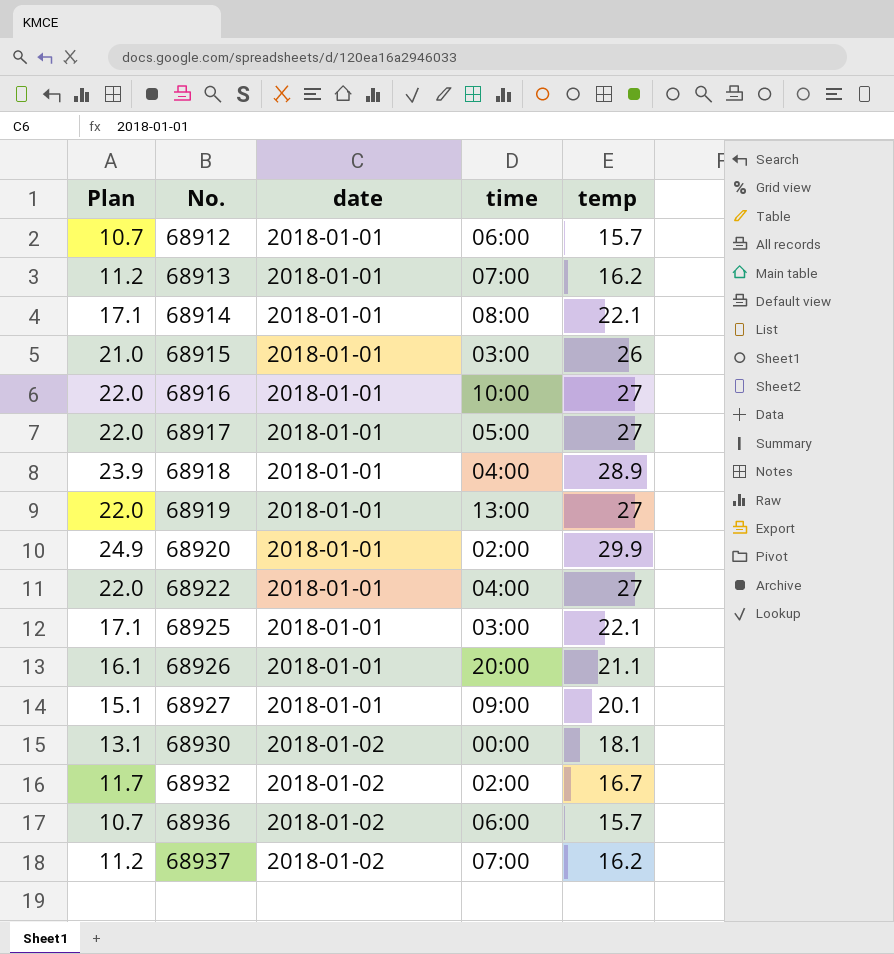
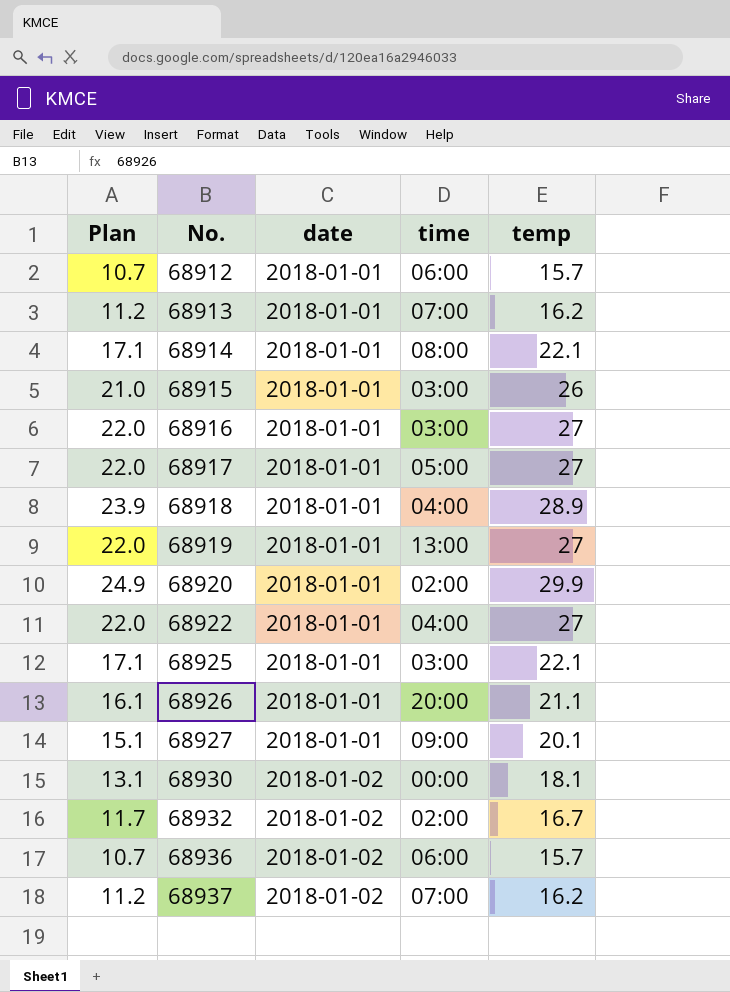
68916 | time: 10:00 -> 03:00

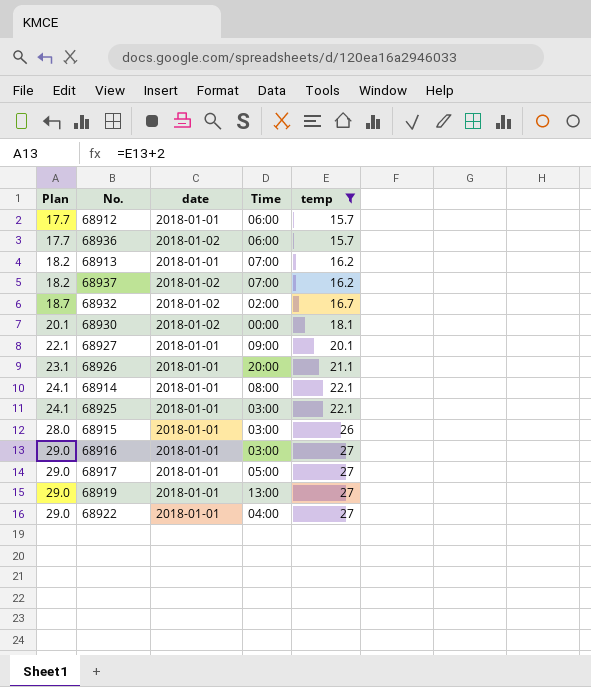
filter: none -> temp <= 27
row order: No. ascending -> Plan ascending
column Plan | formula: [temp] - 5 -> [temp] + 2
column name: time -> Time

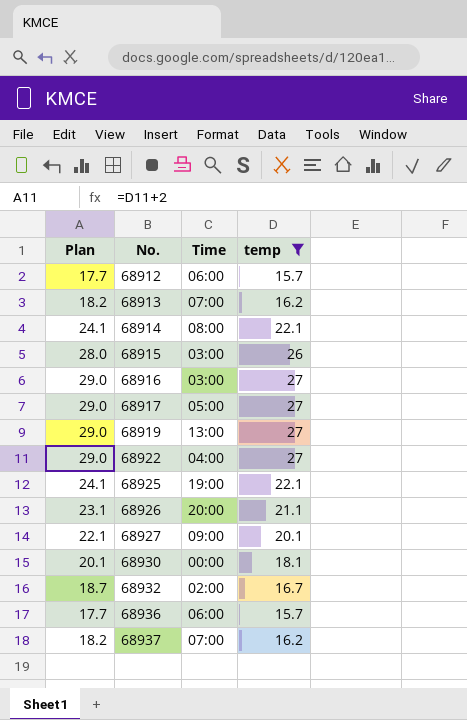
row order: Plan ascending -> No. ascending
column date | position: 3 -> none
68925 | Time: 03:00 -> 19:00

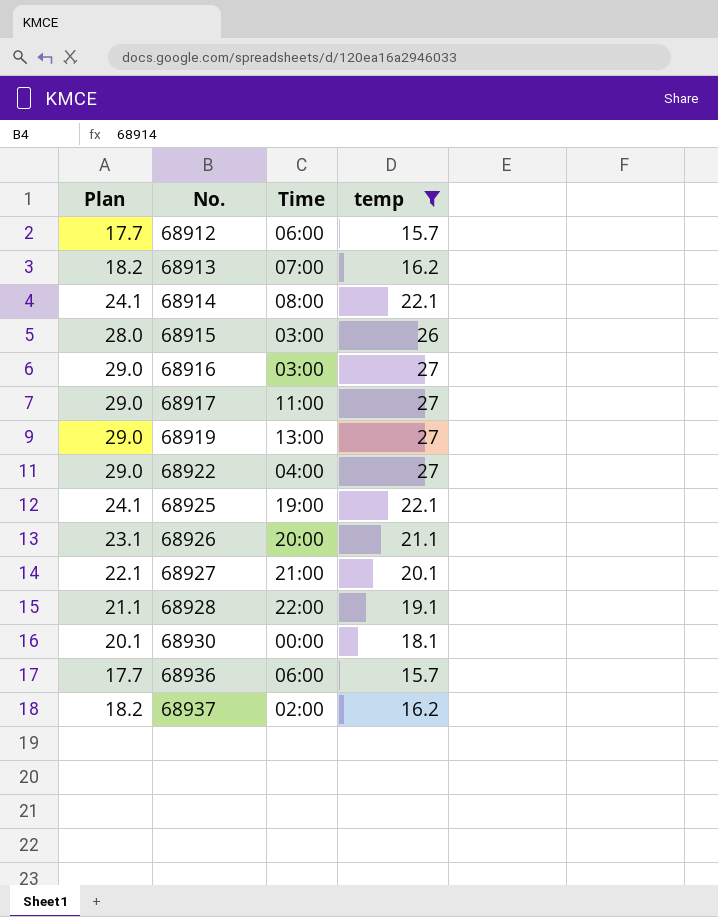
row 68932: 18.7 | 02:00 | 16.7 -> none
68917 | Time: 05:00 -> 11:00
68927 | Time: 09:00 -> 21:00
row 68928: none -> 21.1 | 22:00 | 19.1
68937 | Time: 07:00 -> 02:00

